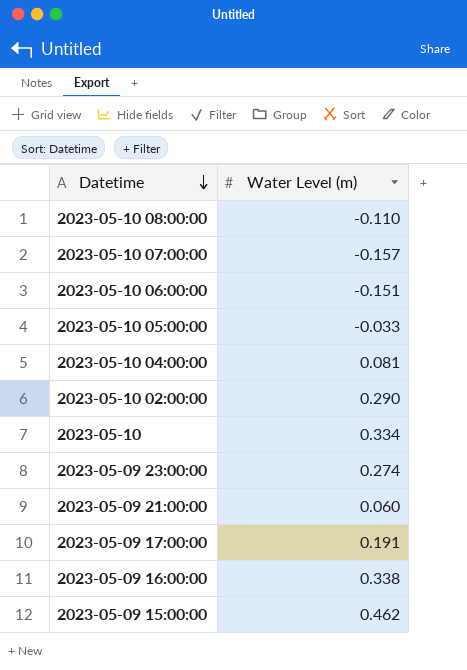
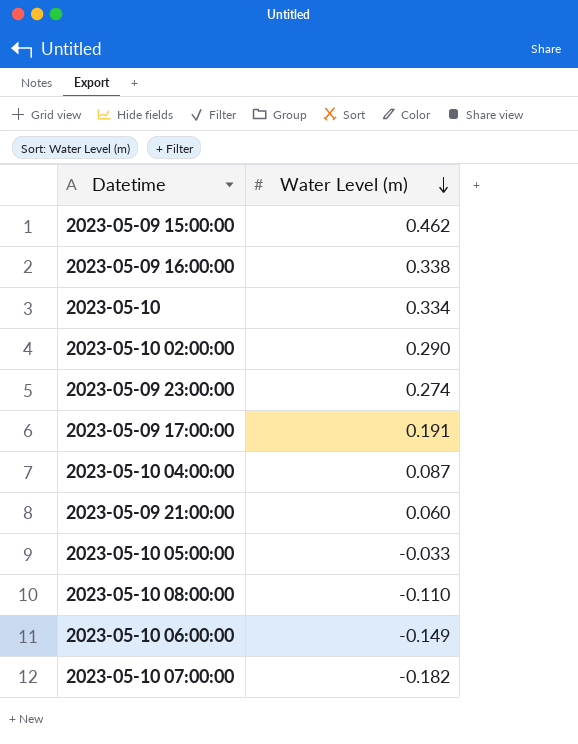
row order: Datetime descending -> Water Level (m) descending
2023-05-10 04:00:00 | Water Level (m): 0.081 -> 0.087
2023-05-10 06:00:00 | Water Level (m): -0.151 -> -0.149
2023-05-10 07:00:00 | Water Level (m): -0.157 -> -0.182

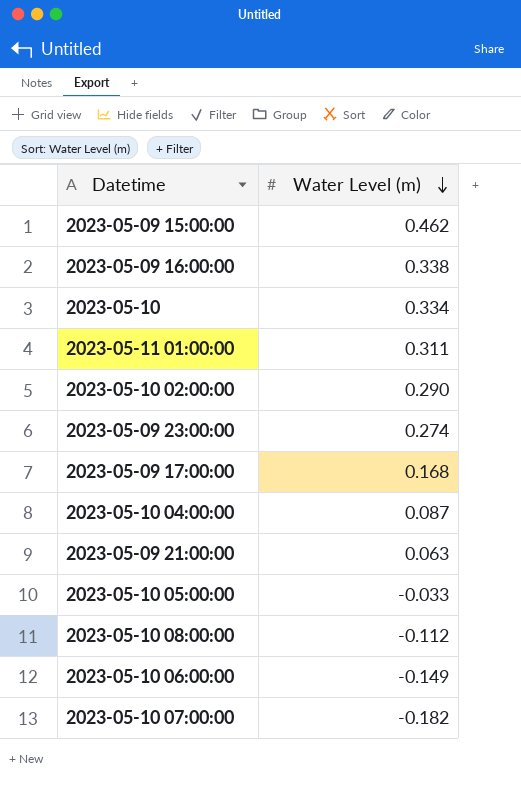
row 2023-05-11 01:00:00: none -> 0.311
2023-05-09 17:00:00 | Water Level (m): 0.191 -> 0.168
2023-05-09 21:00:00 | Water Level (m): 0.060 -> 0.063
2023-05-10 08:00:00 | Water Level (m): -0.110 -> -0.112

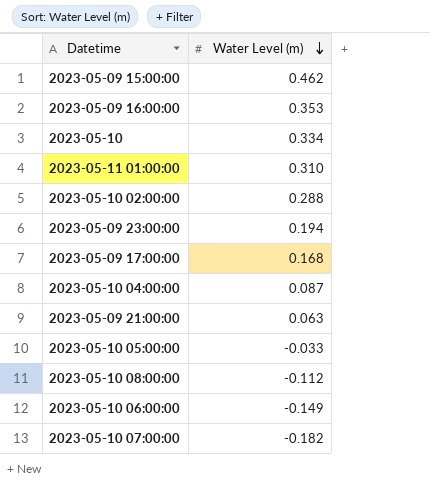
2023-05-09 16:00:00 | Water Level (m): 0.338 -> 0.353
2023-05-11 01:00:00 | Water Level (m): 0.311 -> 0.310
2023-05-10 02:00:00 | Water Level (m): 0.290 -> 0.288
2023-05-09 23:00:00 | Water Level (m): 0.274 -> 0.194

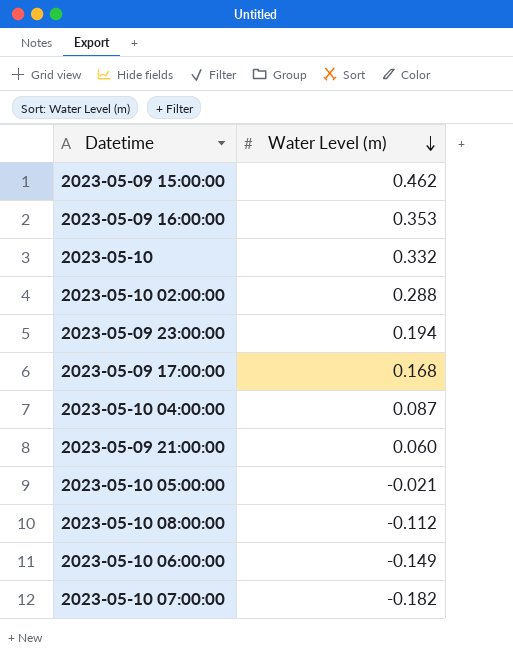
row 2023-05-11 01:00:00: 0.310 -> none
2023-05-10 | Water Level (m): 0.334 -> 0.332
2023-05-09 21:00:00 | Water Level (m): 0.063 -> 0.060
2023-05-10 05:00:00 | Water Level (m): -0.033 -> -0.021

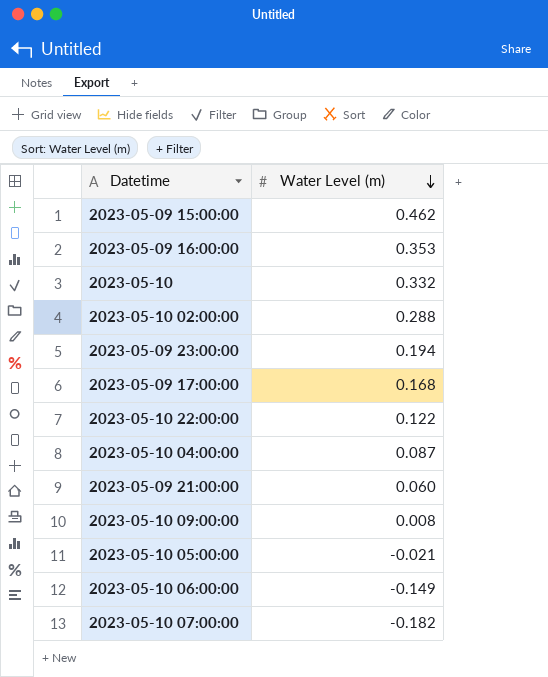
row 2023-05-10 08:00:00: -0.112 -> none
row 2023-05-10 22:00:00: none -> 0.122
row 2023-05-10 09:00:00: none -> 0.008

